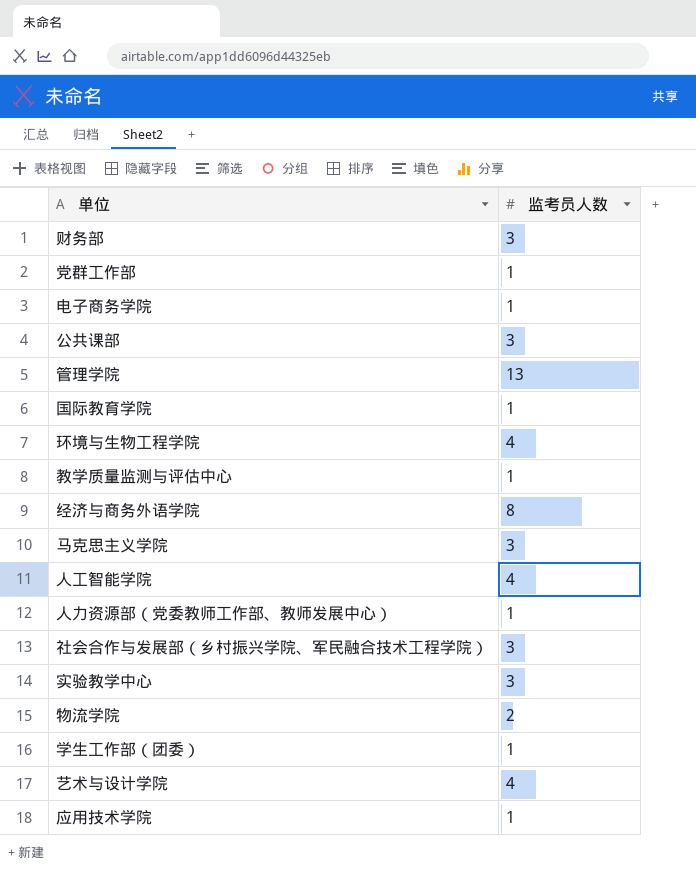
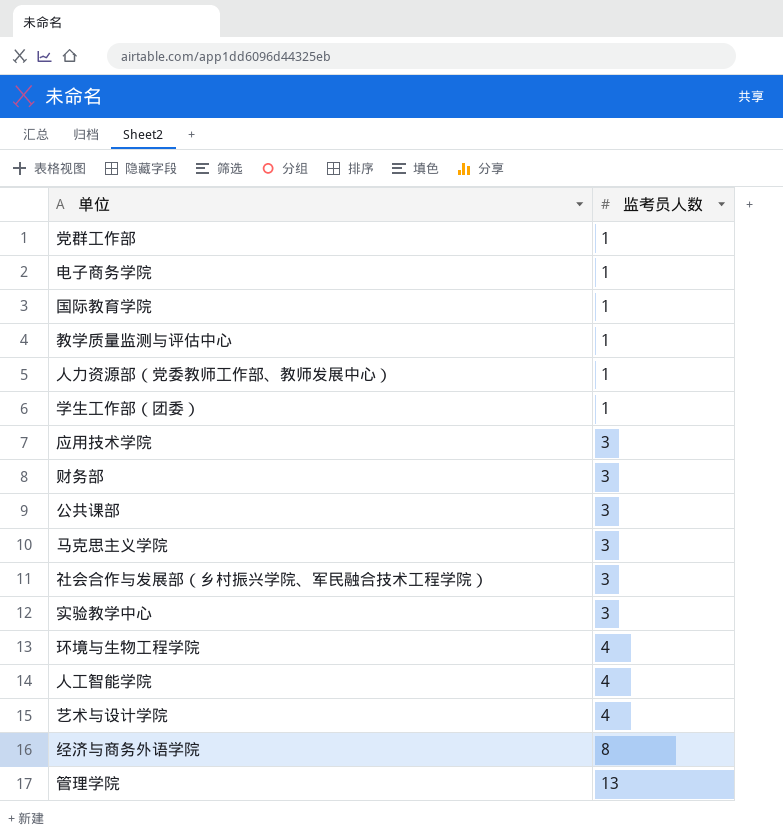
row order: none -> 监考员人数 ascending
row 物流学院: 2 -> none
应用技术学院 | 监考员人数: 1 -> 3

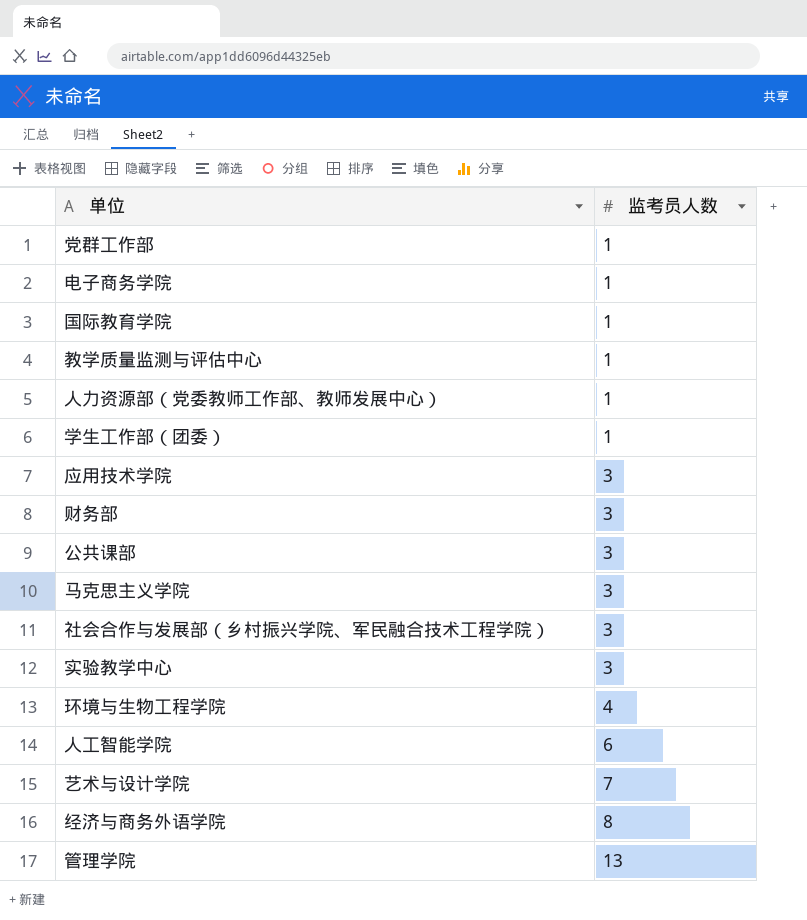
人工智能学院 | 监考员人数: 4 -> 6
艺术与设计学院 | 监考员人数: 4 -> 7

